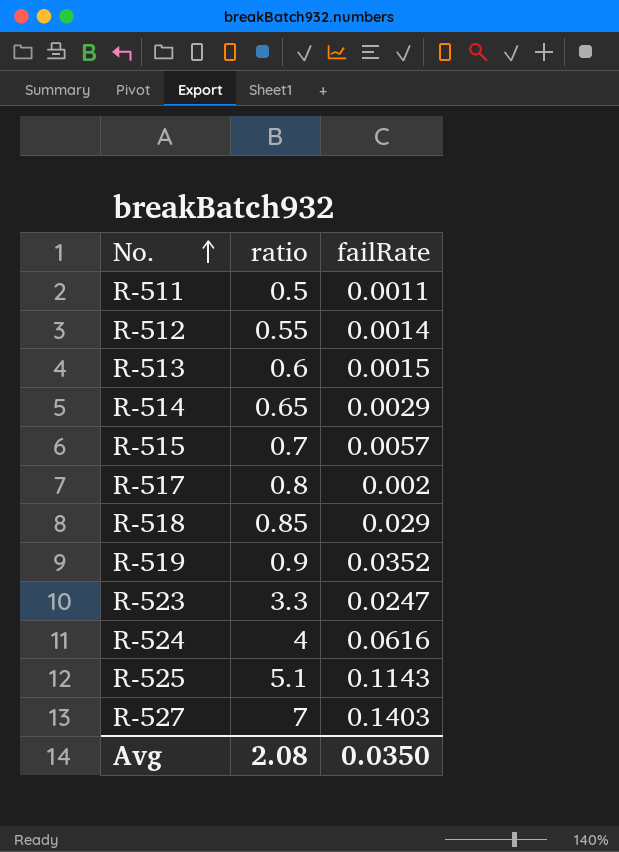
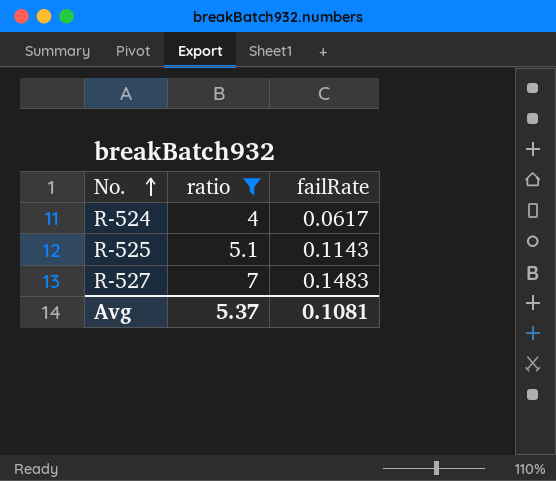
filter: none -> ratio >= 4
R-524 | failRate: 0.0616 -> 0.0617
R-527 | failRate: 0.1403 -> 0.1483
Avg | ratio: 2.08 -> 5.37
Avg | failRate: 0.0350 -> 0.1081

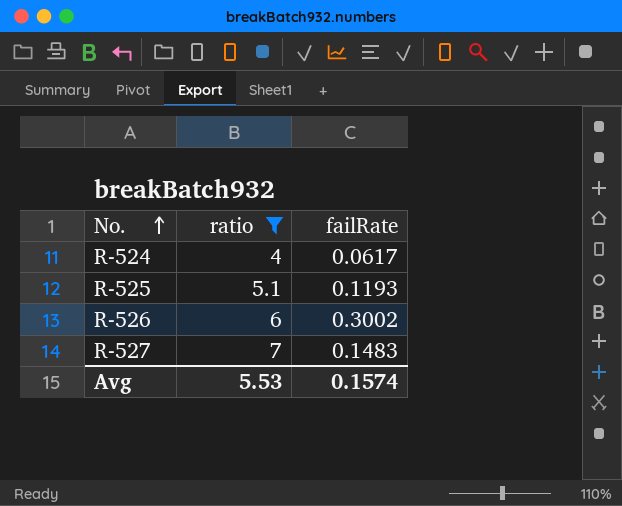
R-525 | failRate: 0.1143 -> 0.1193
row R-526: none -> 6 | 0.3002
Avg | ratio: 5.37 -> 5.53
Avg | failRate: 0.1081 -> 0.1574

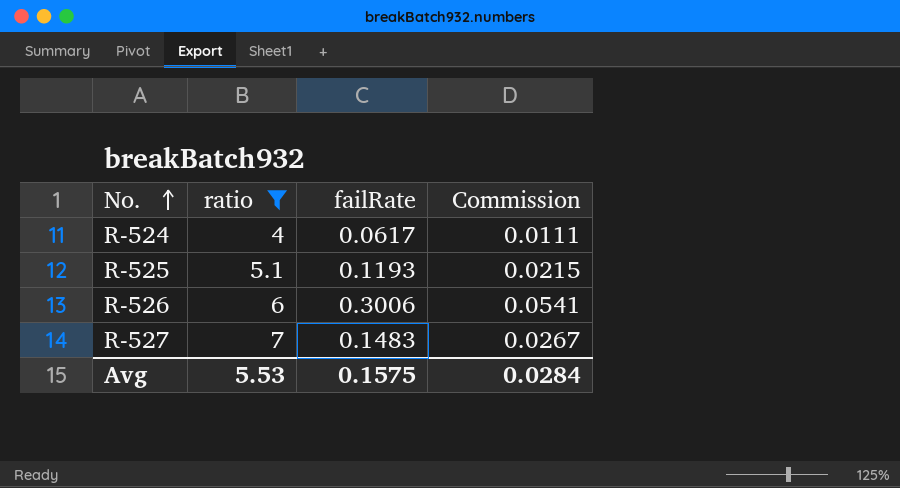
column Commission | formula: none -> [failRate] * 0.18
R-526 | failRate: 0.3002 -> 0.3006
Avg | failRate: 0.1574 -> 0.1575

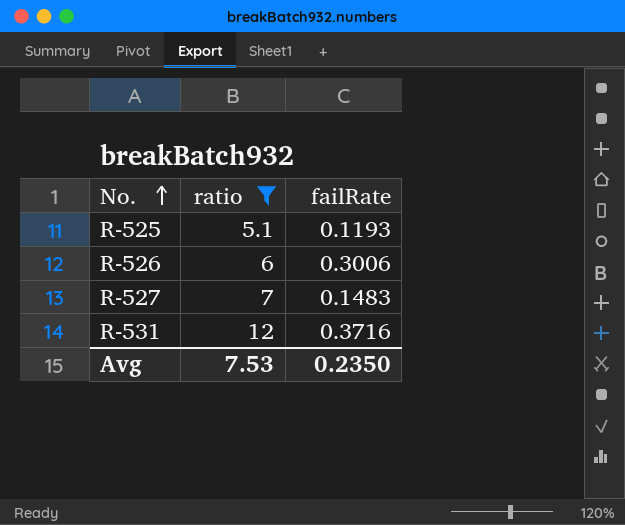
column Commission | formula: [failRate] * 0.18 -> none
row R-524: 4 | 0.0617 | 0.0111 -> none
row R-531: none -> 12 | 0.3716
Avg | ratio: 5.53 -> 7.53
Avg | failRate: 0.1575 -> 0.2350

